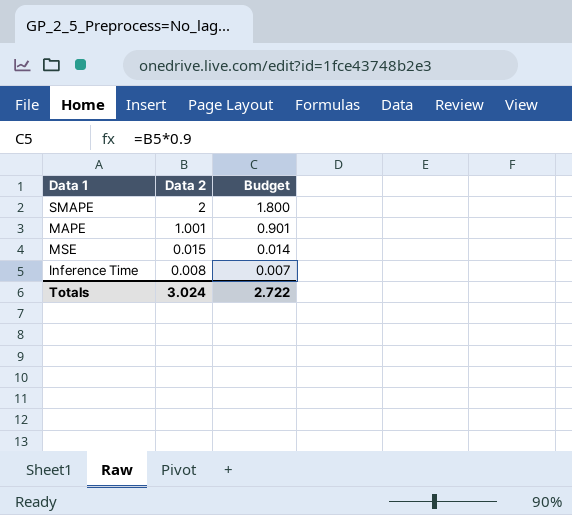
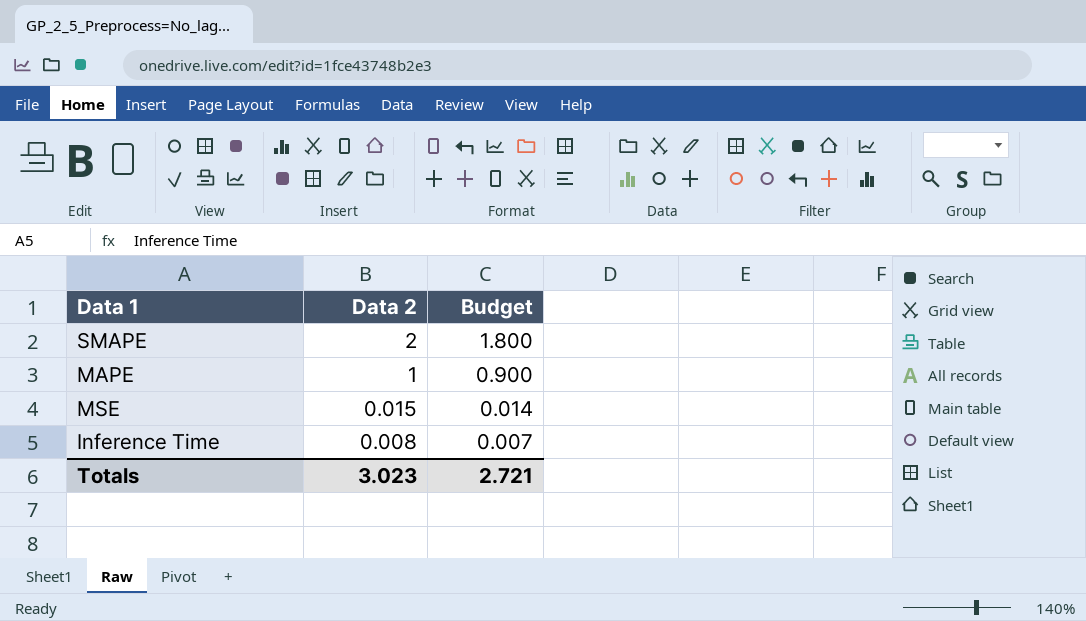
MAPE | Data 2: 1.001 -> 1
MAPE | Budget: 0.901 -> 0.900
Totals | Data 2: 3.024 -> 3.023
Totals | Budget: 2.722 -> 2.721

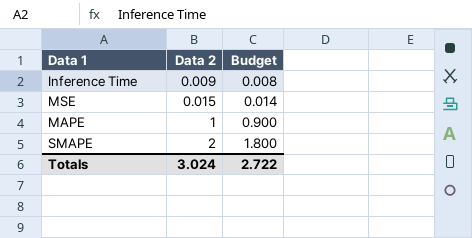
row order: Data 2 descending -> Data 2 ascending
Inference Time | Data 2: 0.008 -> 0.009
Inference Time | Budget: 0.007 -> 0.008
Totals | Data 2: 3.023 -> 3.024
Totals | Budget: 2.721 -> 2.722

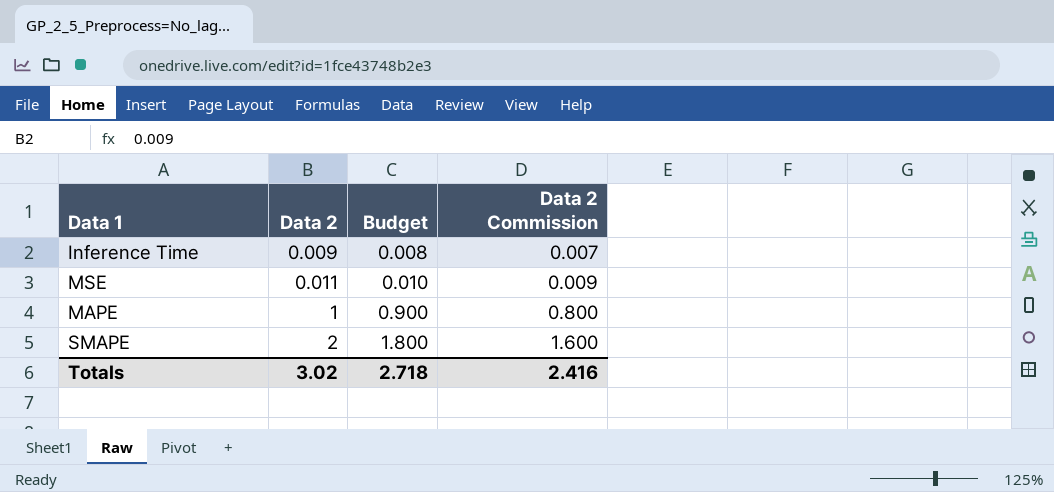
column Data 2 Commission | formula: none -> [Data 2] * 0.8
MSE | Data 2: 0.015 -> 0.011
MSE | Budget: 0.014 -> 0.010
Totals | Data 2: 3.024 -> 3.02
Totals | Budget: 2.722 -> 2.718

